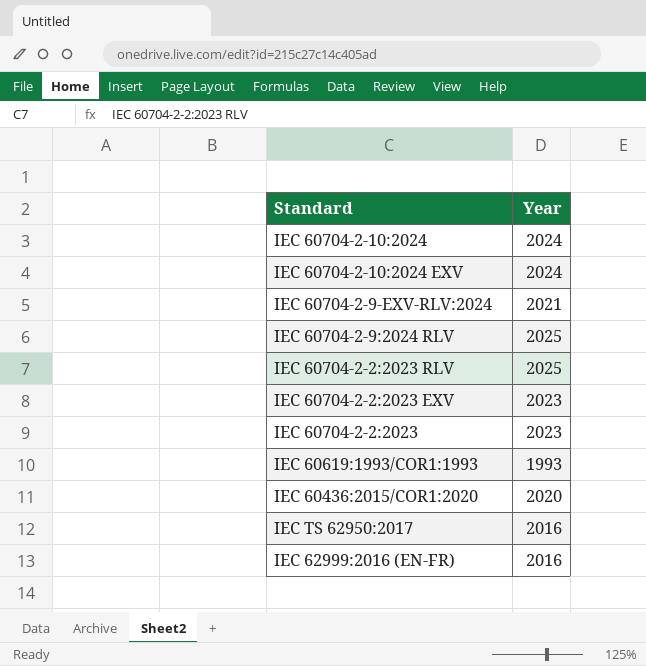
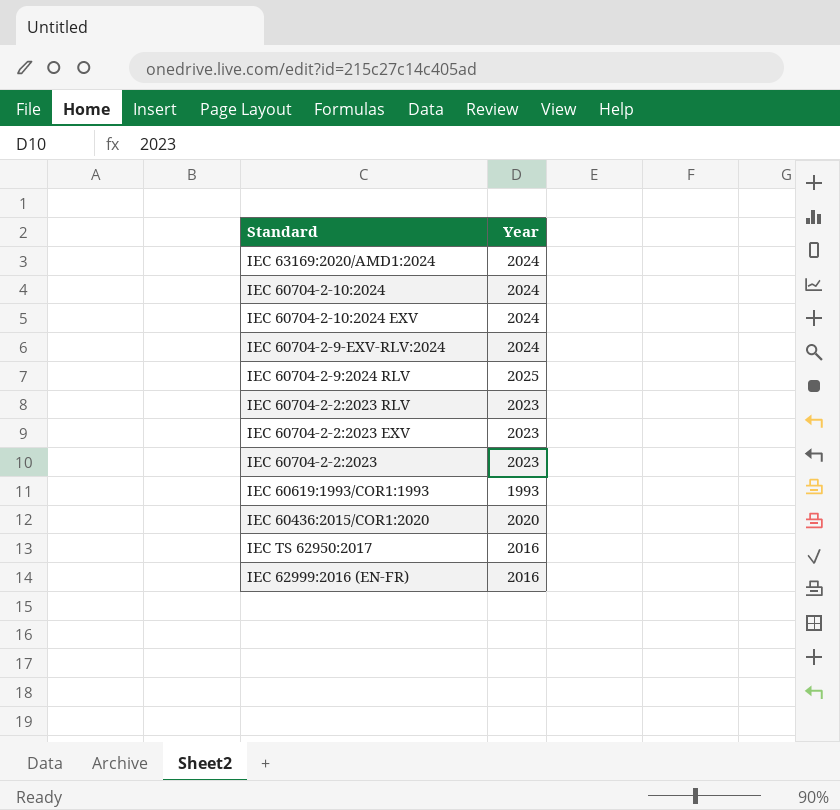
row IEC 63169:2020/AMD1:2024: none -> 2024
IEC 60704-2-9-EXV-RLV:2024 | Year: 2021 -> 2024
IEC 60704-2-2:2023 RLV | Year: 2025 -> 2023

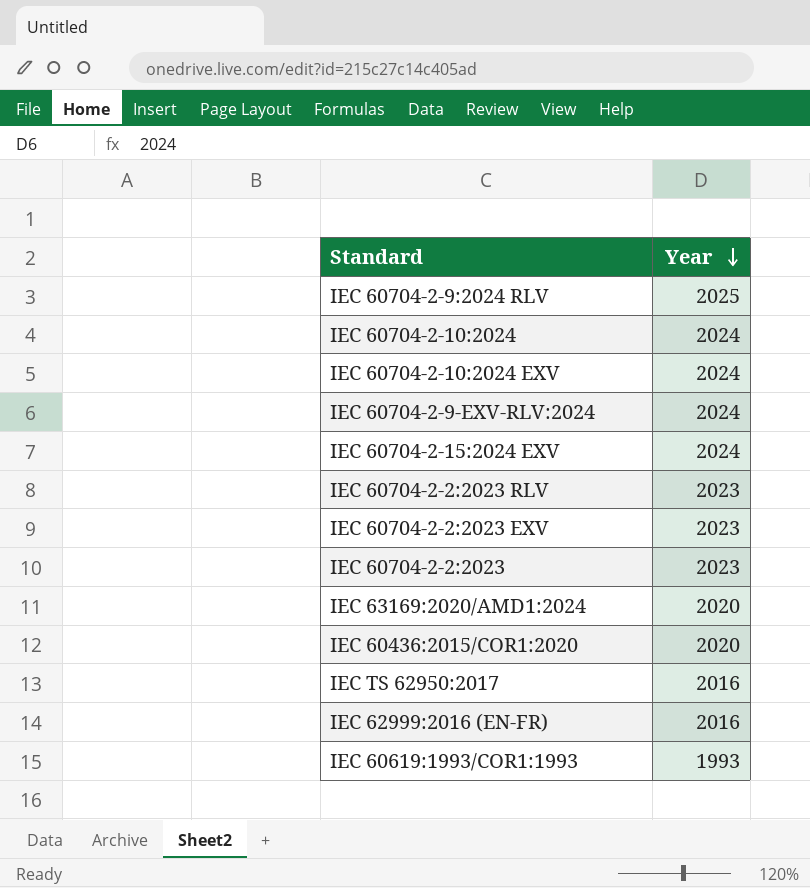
row order: none -> Year descending
row IEC 60704-2-15:2024 EXV: none -> 2024
IEC 63169:2020/AMD1:2024 | Year: 2024 -> 2020

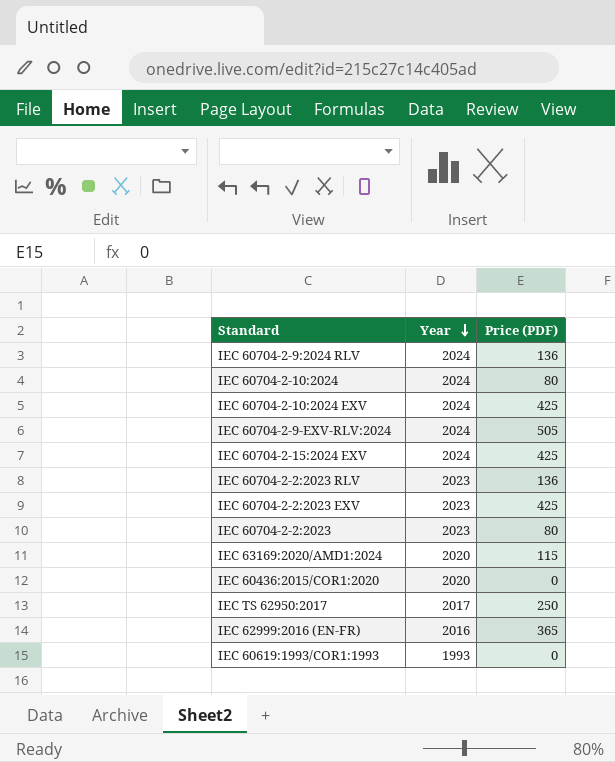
column Price (PDF) | position: none -> 3
IEC 60704-2-9:2024 RLV | Year: 2025 -> 2024
IEC TS 62950:2017 | Year: 2016 -> 2017

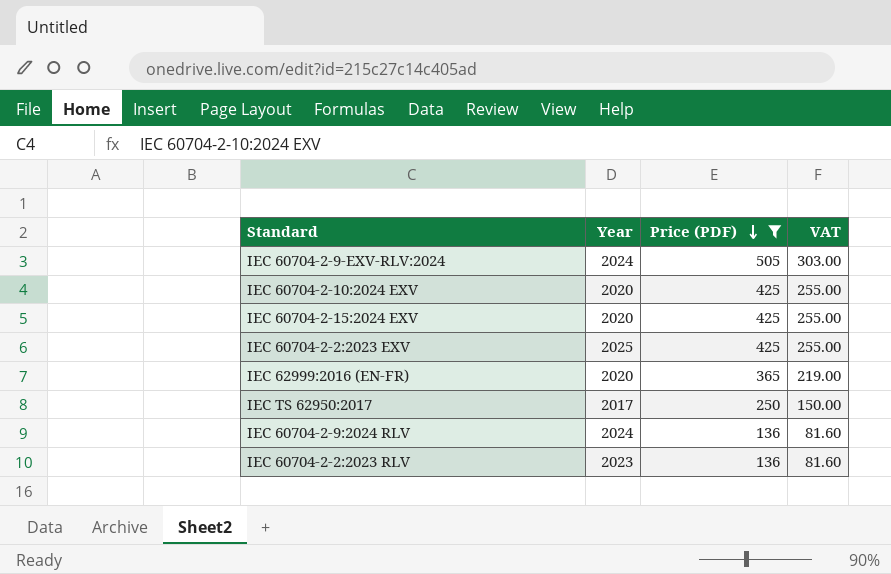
filter: none -> Price (PDF) >= 136
row order: Year descending -> Price (PDF) descending
column VAT | formula: none -> [Price (PDF)] * 0.6
IEC 60704-2-10:2024 EXV | Year: 2024 -> 2020
IEC 60704-2-15:2024 EXV | Year: 2024 -> 2020
IEC 60704-2-2:2023 EXV | Year: 2023 -> 2025
IEC 62999:2016 (EN-FR) | Year: 2016 -> 2020

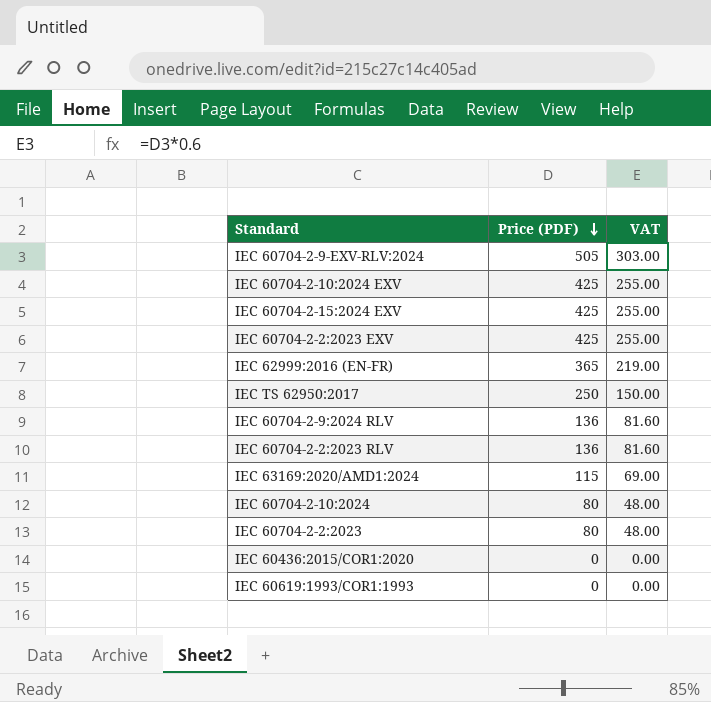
filter: Price (PDF) >= 136 -> none
column Year | position: 2 -> none

